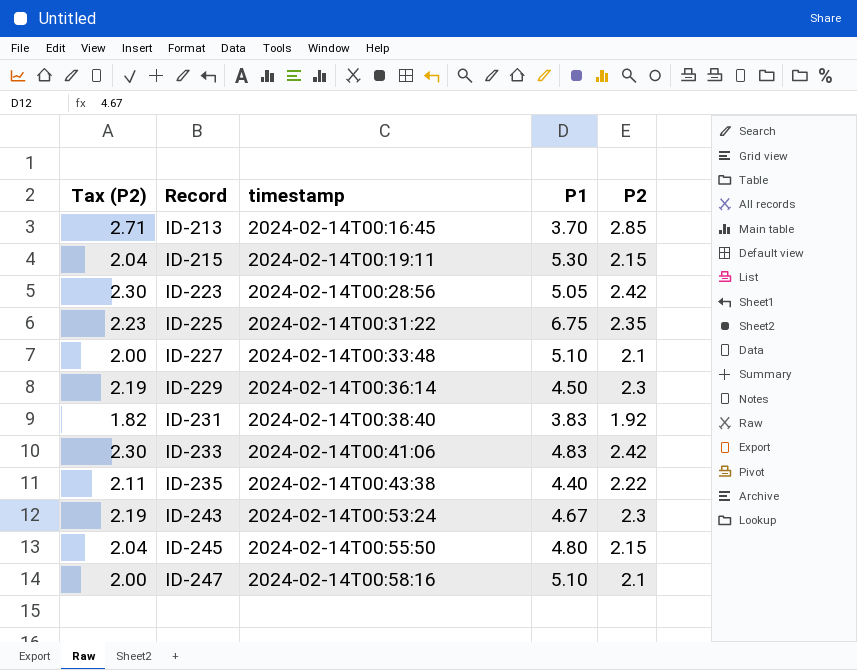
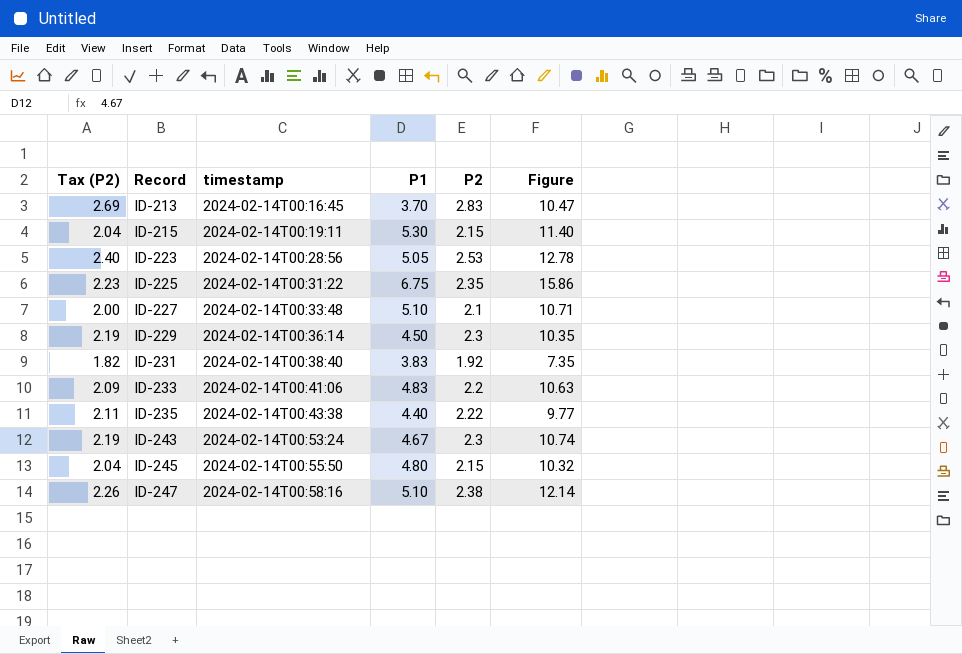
column Figure | formula: none -> [P1] * [P2]
ID-213 | Tax (P2): 2.71 -> 2.69
ID-213 | P2: 2.85 -> 2.83
ID-223 | Tax (P2): 2.30 -> 2.40
ID-223 | P2: 2.42 -> 2.53
ID-233 | Tax (P2): 2.30 -> 2.09
ID-233 | P2: 2.42 -> 2.2
ID-247 | Tax (P2): 2.00 -> 2.26
ID-247 | P2: 2.1 -> 2.38

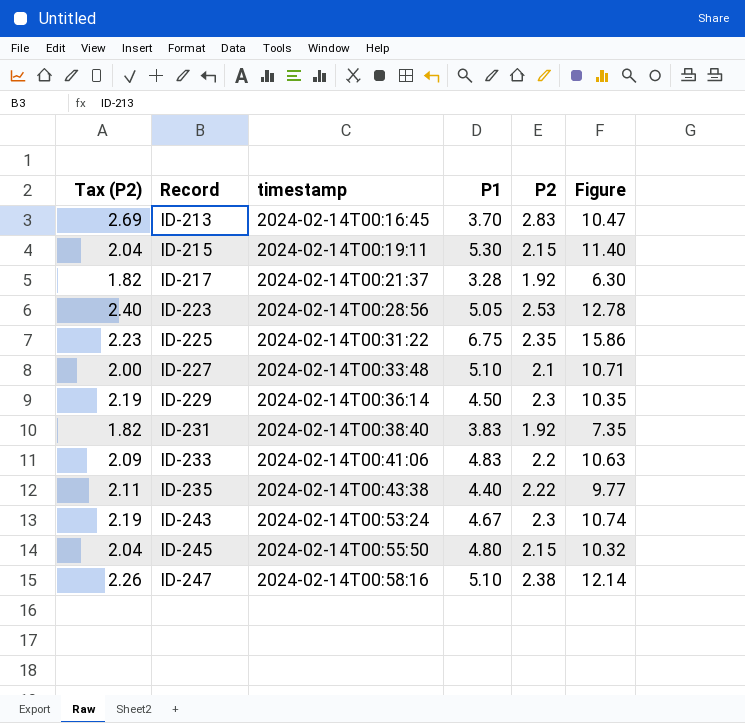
row ID-217: none -> 1.82 | 2024-02-14T00:21:37 | 3.28 | 1.92 | 6.30

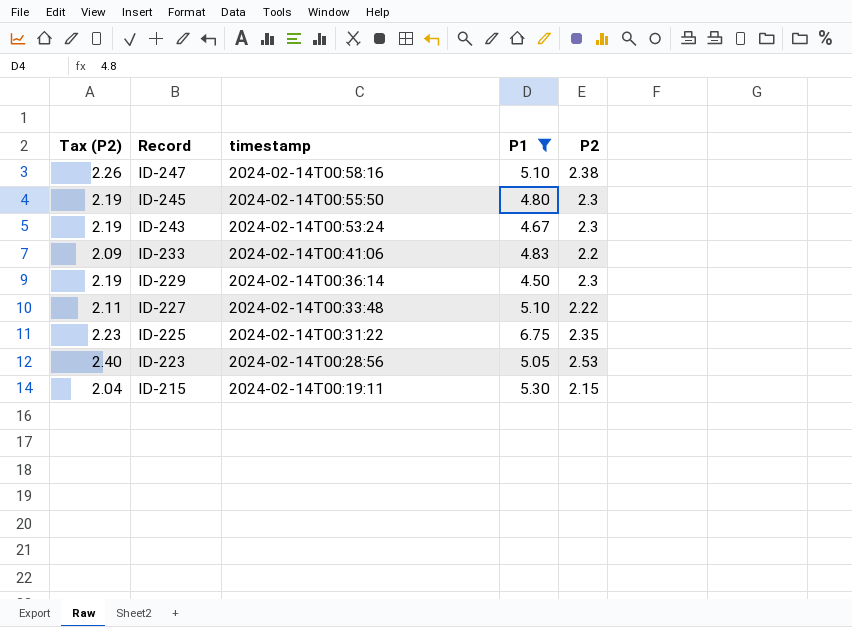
filter: none -> P1 >= 4.50
row order: Record ascending -> Record descending
column Figure | formula: [P1] * [P2] -> none
ID-245 | Tax (P2): 2.04 -> 2.19
ID-245 | P2: 2.15 -> 2.3
ID-227 | Tax (P2): 2.00 -> 2.11
ID-227 | P2: 2.1 -> 2.22

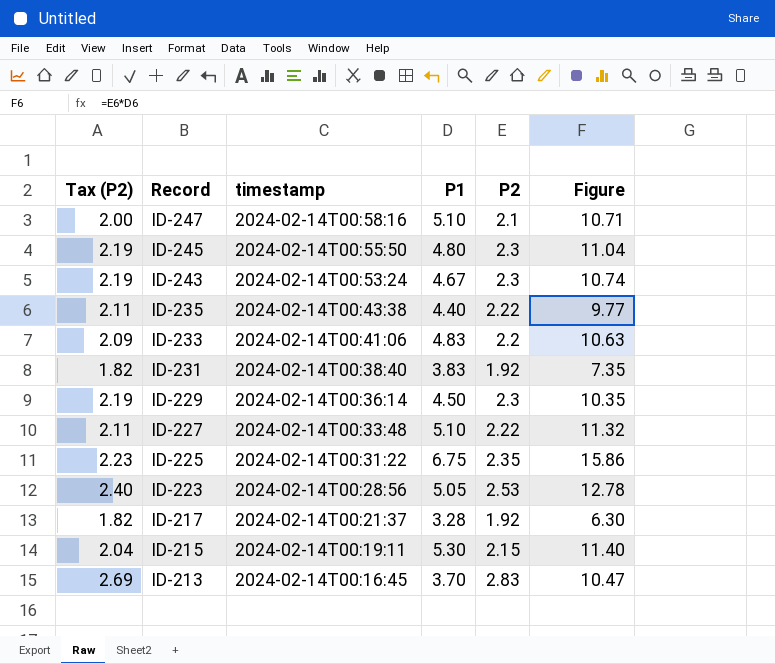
filter: P1 >= 4.50 -> none
column Figure | formula: none -> [P1] * [P2]
ID-247 | Tax (P2): 2.26 -> 2.00
ID-247 | P2: 2.38 -> 2.1

